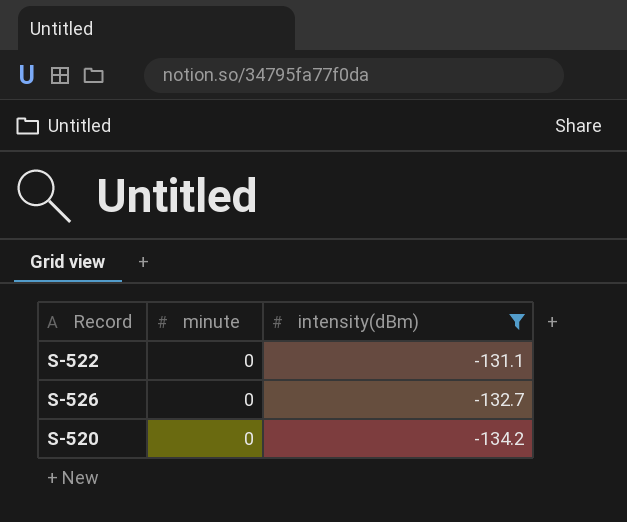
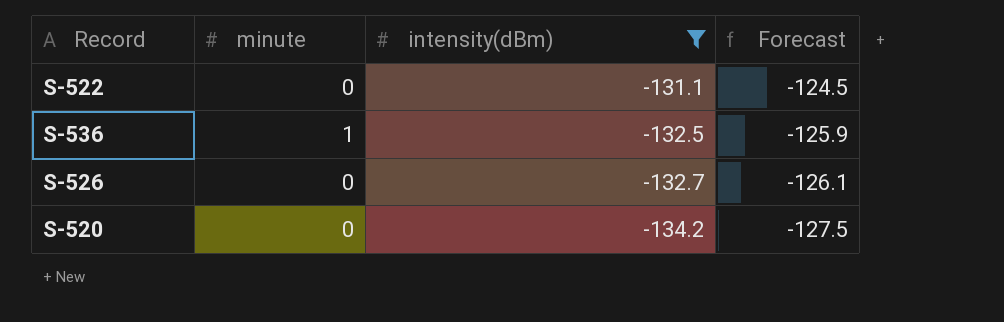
column Forecast | formula: none -> [intensity(dBm)] * 0.95
row S-536: none -> 1 | -132.5 | -125.9

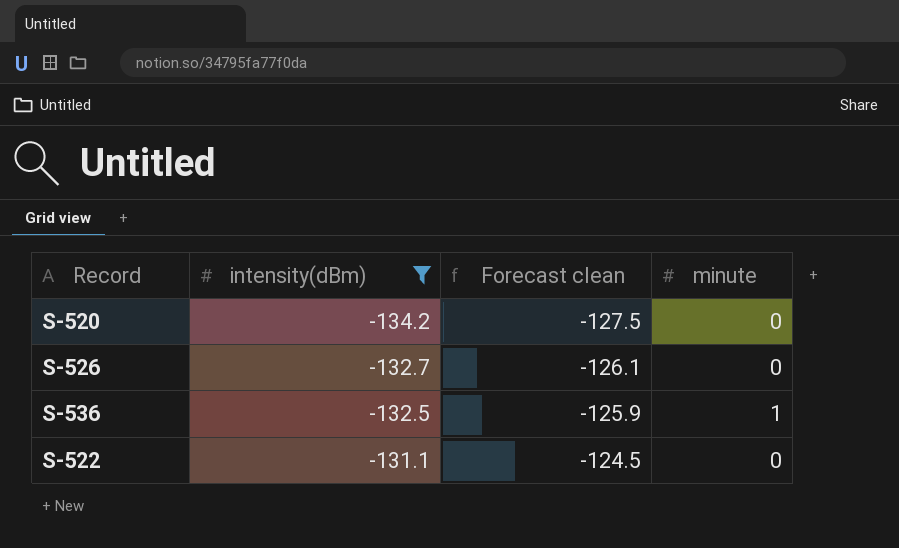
row order: intensity(dBm) descending -> intensity(dBm) ascending
column name: Forecast -> Forecast clean
column minute | position: 2 -> 4

